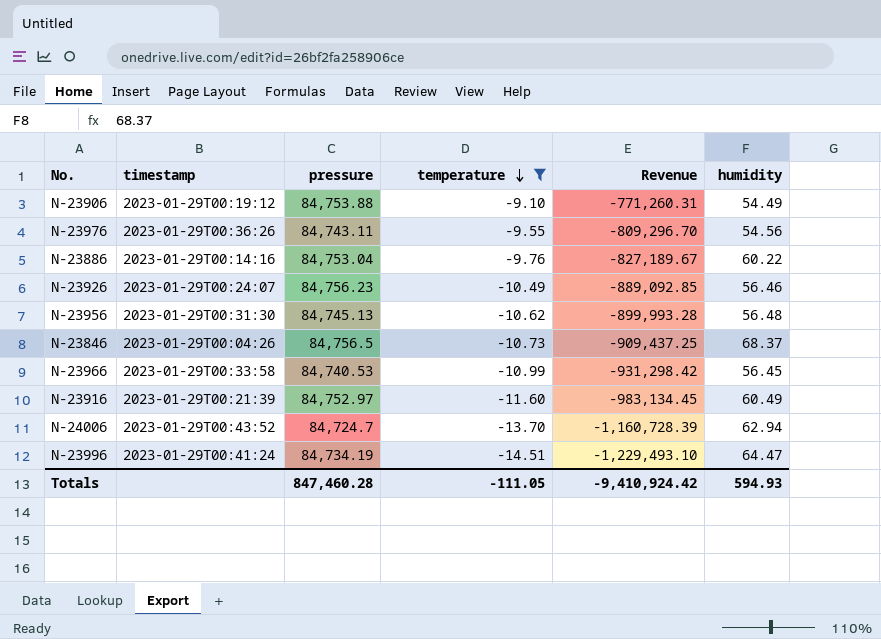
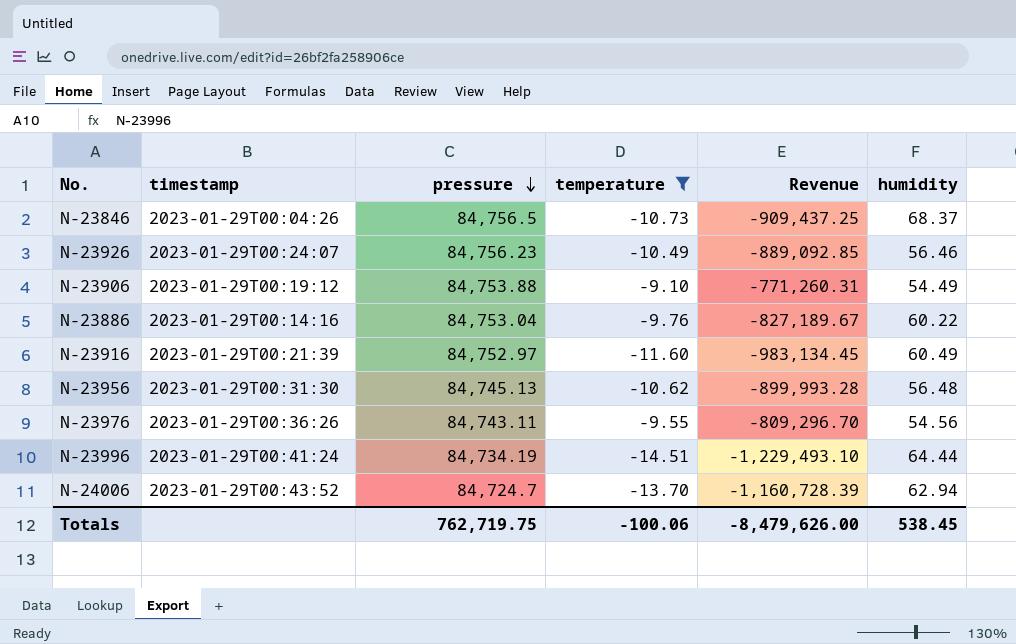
row order: temperature descending -> pressure descending
row N-23966: 2023-01-29T00:33:58 | 84,740.53 | -10.99 | -931,298.42 | 56.45 -> none
N-23996 | humidity: 64.47 -> 64.44
Totals | pressure: 847,460.28 -> 762,719.75
Totals | temperature: -111.05 -> -100.06
Totals | Revenue: -9,410,924.42 -> -8,479,626.00
Totals | humidity: 594.93 -> 538.45

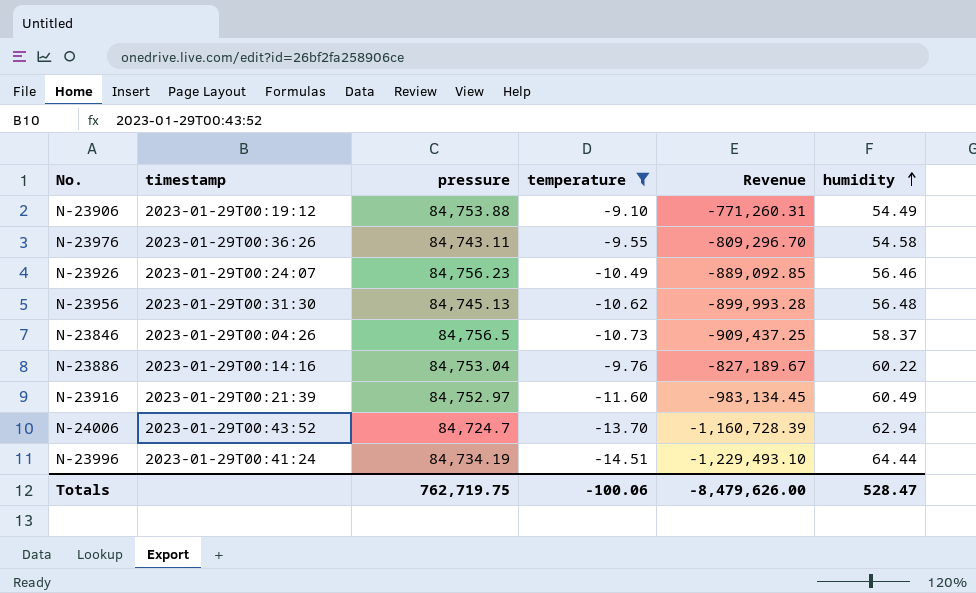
row order: pressure descending -> humidity ascending
N-23976 | humidity: 54.56 -> 54.58
N-23846 | humidity: 68.37 -> 58.37
Totals | humidity: 538.45 -> 528.47

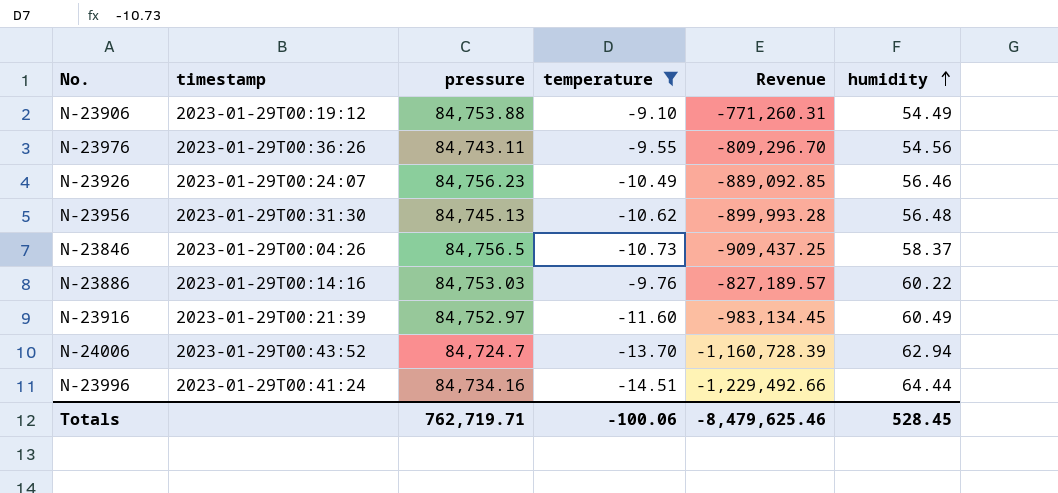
N-23976 | humidity: 54.58 -> 54.56
N-23886 | pressure: 84,753.04 -> 84,753.03
N-23886 | Revenue: -827,189.67 -> -827,189.57
N-23996 | pressure: 84,734.19 -> 84,734.16
N-23996 | Revenue: -1,229,493.10 -> -1,229,492.66
Totals | pressure: 762,719.75 -> 762,719.71
Totals | Revenue: -8,479,626.00 -> -8,479,625.46
Totals | humidity: 528.47 -> 528.45

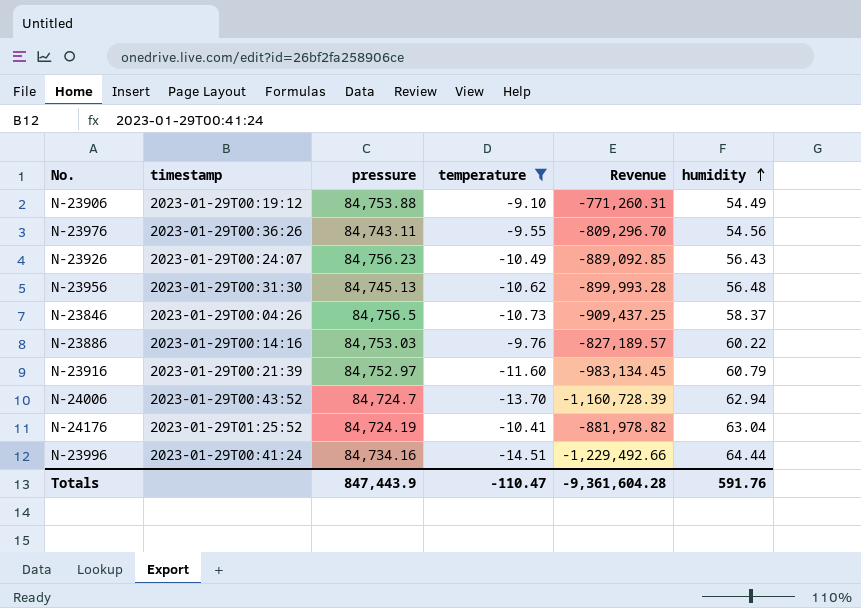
N-23926 | humidity: 56.46 -> 56.43
N-23916 | humidity: 60.49 -> 60.79
row N-24176: none -> 2023-01-29T01:25:52 | 84,724.19 | -10.41 | -881,978.82 | 63.04
Totals | pressure: 762,719.71 -> 847,443.9
Totals | temperature: -100.06 -> -110.47
Totals | Revenue: -8,479,625.46 -> -9,361,604.28
Totals | humidity: 528.45 -> 591.76

